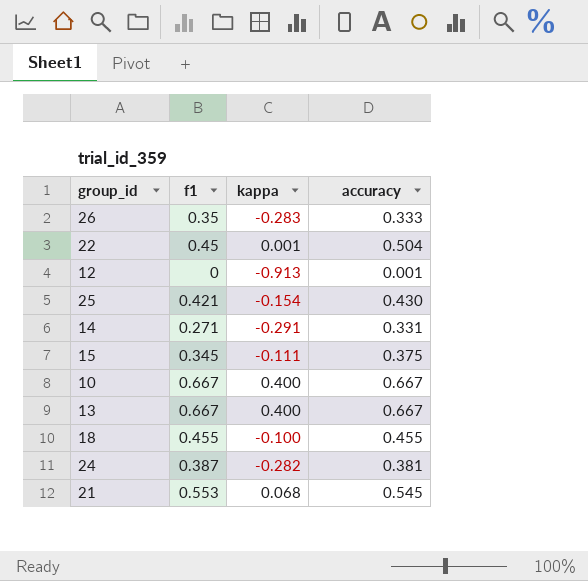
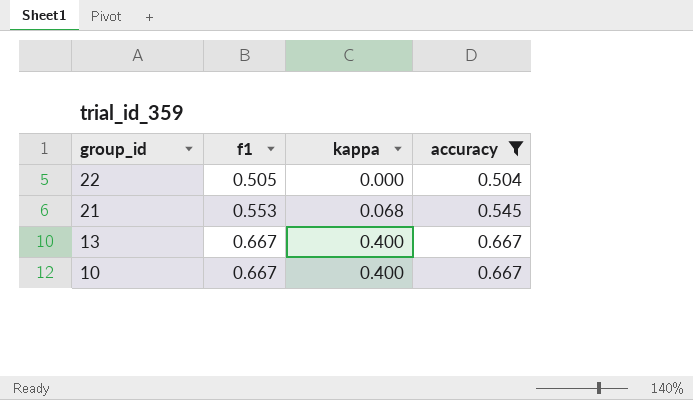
filter: none -> accuracy >= 0.504
row order: none -> group_id descending
22 | f1: 0.45 -> 0.505
22 | kappa: 0.001 -> 0.000

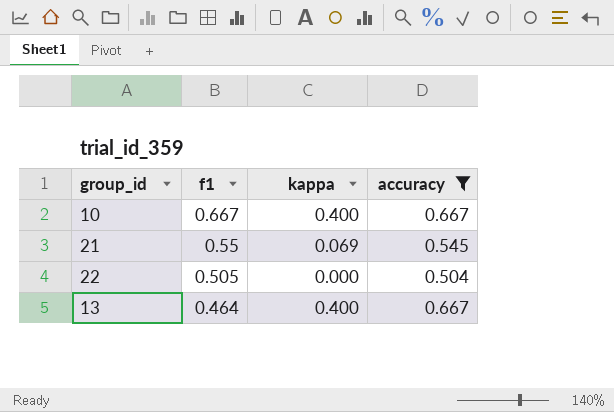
row order: group_id descending -> f1 descending
21 | f1: 0.553 -> 0.55
21 | kappa: 0.068 -> 0.069
13 | f1: 0.667 -> 0.464

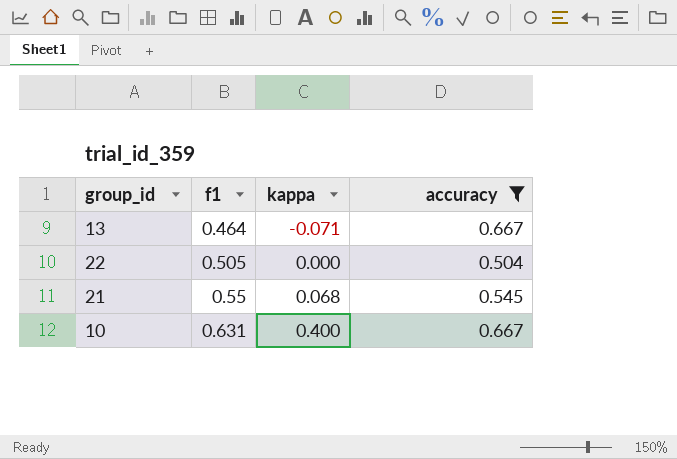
row order: f1 descending -> f1 ascending
13 | kappa: 0.400 -> -0.071
21 | kappa: 0.069 -> 0.068
10 | f1: 0.667 -> 0.631

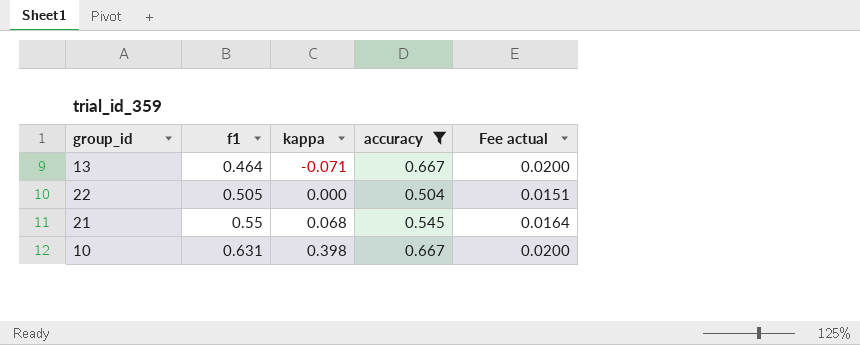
column Fee actual | formula: none -> [accuracy] * 0.03
10 | kappa: 0.400 -> 0.398

